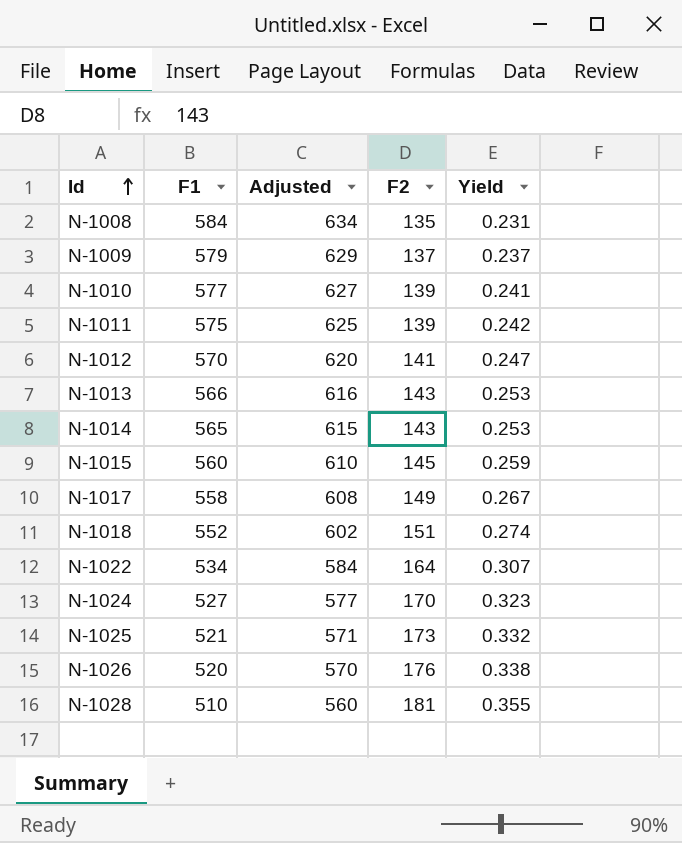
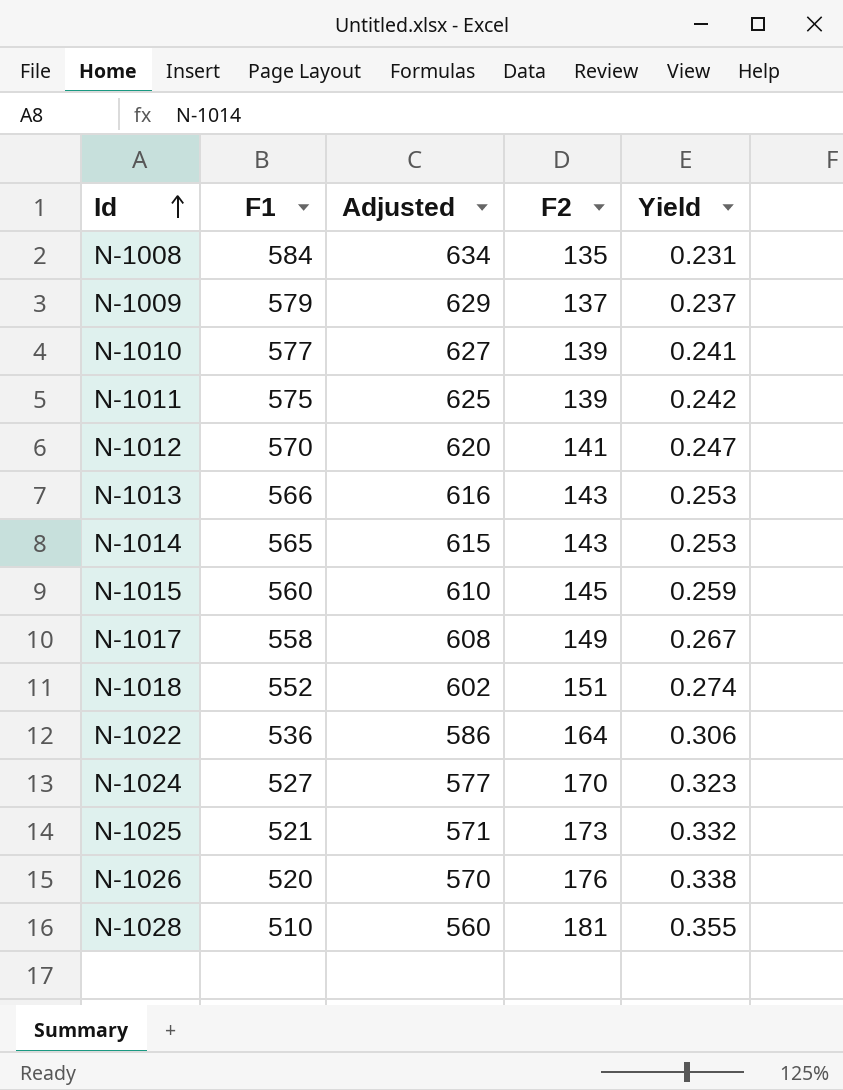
N-1022 | F1: 534 -> 536
N-1022 | Adjusted: 584 -> 586
N-1022 | Yield: 0.307 -> 0.306

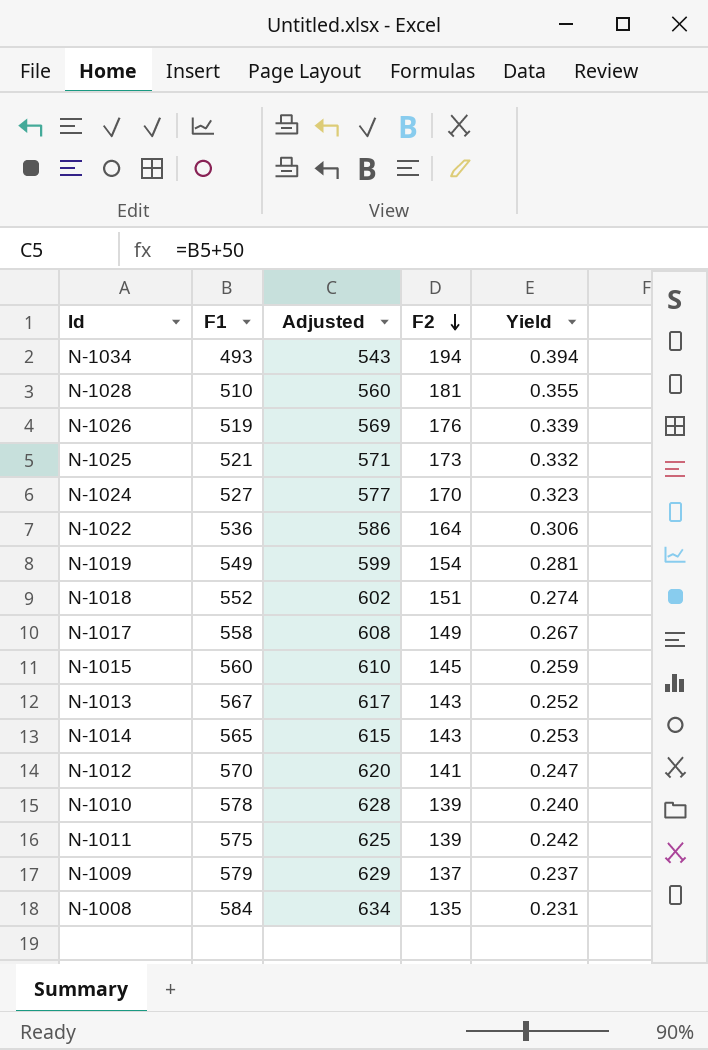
row order: Id ascending -> F2 descending
row N-1034: none -> 493 | 543 | 194 | 0.394
N-1026 | F1: 520 -> 519
N-1026 | Adjusted: 570 -> 569
N-1026 | Yield: 0.338 -> 0.339
row N-1019: none -> 549 | 599 | 154 | 0.281
N-1013 | F1: 566 -> 567
N-1013 | Adjusted: 616 -> 617
N-1013 | Yield: 0.253 -> 0.252
N-1010 | F1: 577 -> 578
N-1010 | Adjusted: 627 -> 628
N-1010 | Yield: 0.241 -> 0.240

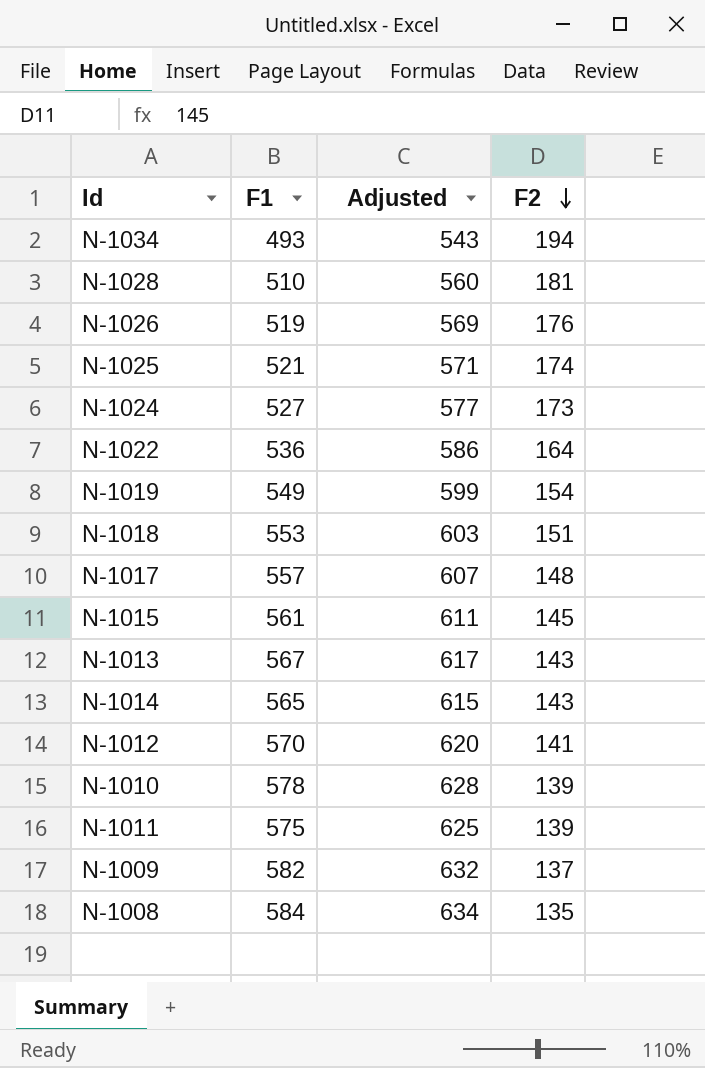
column Yield | formula: [F2] / [F1] -> none
N-1025 | F2: 173 -> 174
N-1024 | F2: 170 -> 173
N-1018 | F1: 552 -> 553
N-1018 | Adjusted: 602 -> 603
N-1017 | F1: 558 -> 557
N-1017 | Adjusted: 608 -> 607
N-1017 | F2: 149 -> 148
N-1015 | F1: 560 -> 561
N-1015 | Adjusted: 610 -> 611
N-1009 | F1: 579 -> 582
N-1009 | Adjusted: 629 -> 632

